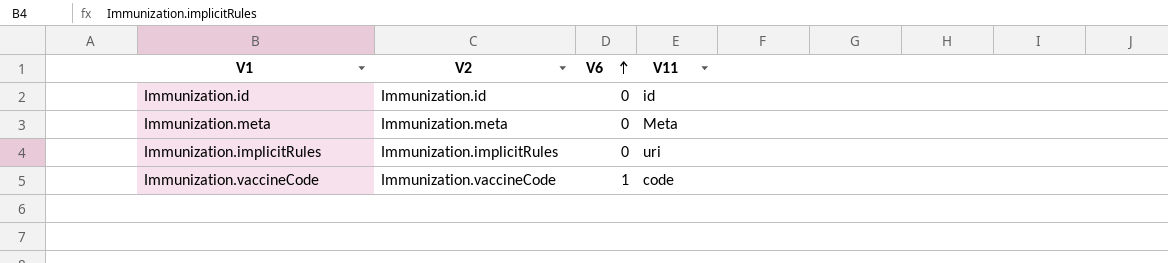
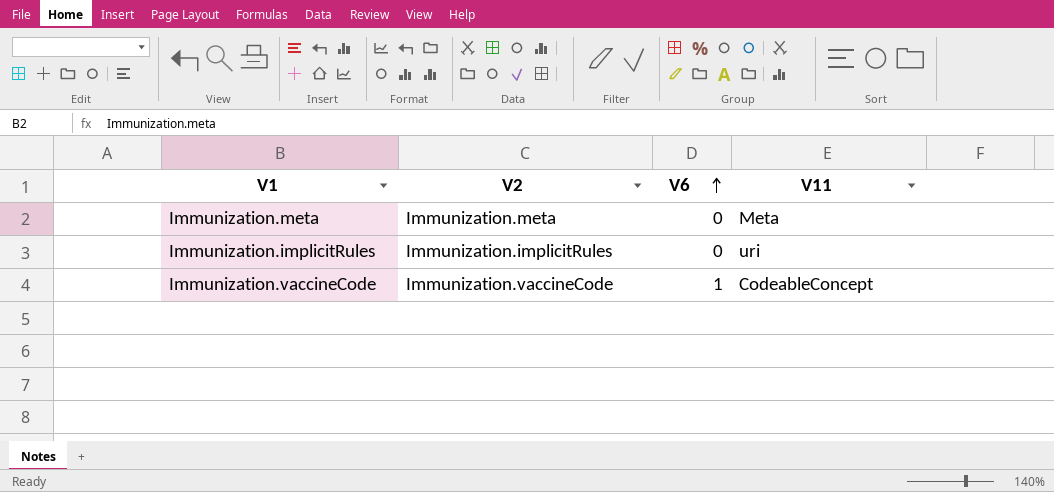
row Immunization.id: Immunization.id | 0 | id -> none
Immunization.vaccineCode | V11: code -> CodeableConcept

